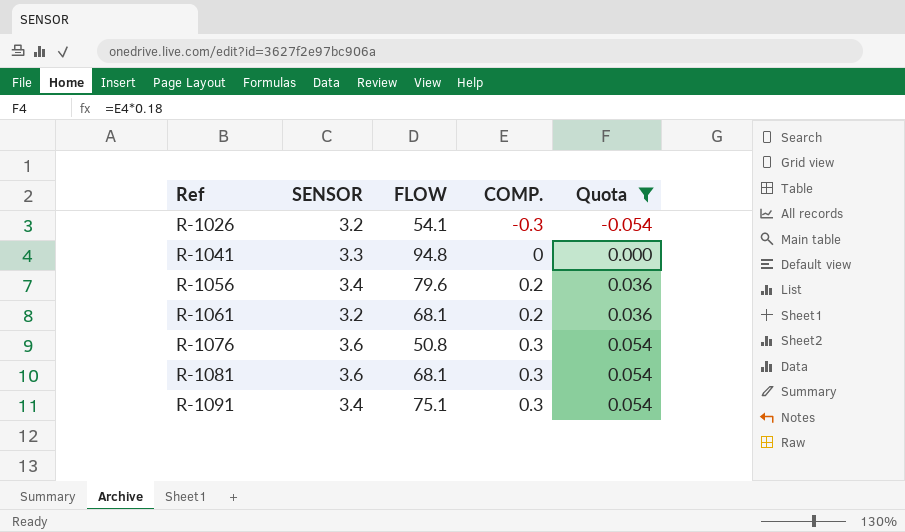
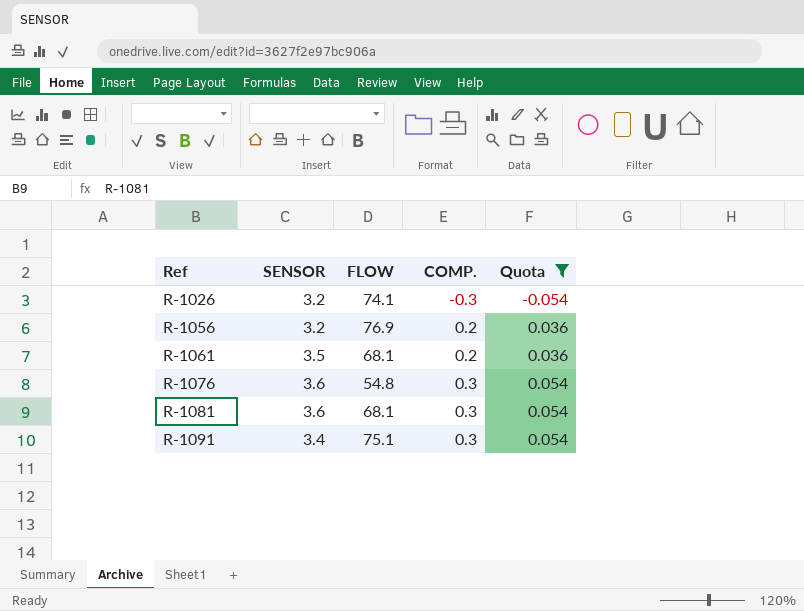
row R-1041: 3.3 | 94.8 | 0 | 0.000 -> none
R-1026 | FLOW: 54.1 -> 74.1
R-1056 | SENSOR: 3.4 -> 3.2
R-1056 | FLOW: 79.6 -> 76.9
R-1061 | SENSOR: 3.2 -> 3.5
R-1076 | FLOW: 50.8 -> 54.8

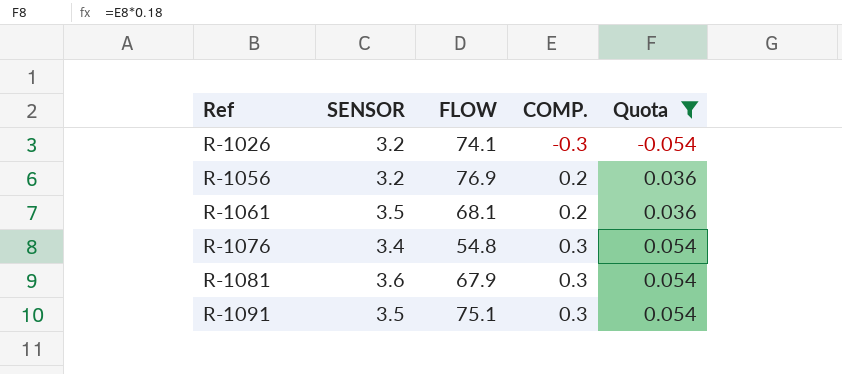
R-1076 | SENSOR: 3.6 -> 3.4
R-1081 | FLOW: 68.1 -> 67.9
R-1091 | SENSOR: 3.4 -> 3.5

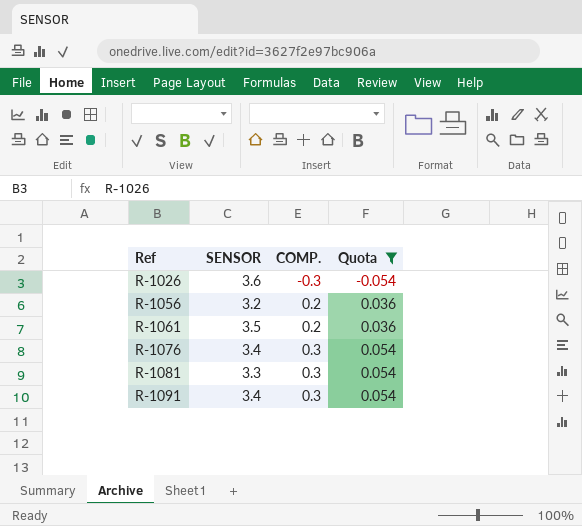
column FLOW | position: 3 -> none
R-1026 | SENSOR: 3.2 -> 3.6
R-1081 | SENSOR: 3.6 -> 3.3
R-1091 | SENSOR: 3.5 -> 3.4

